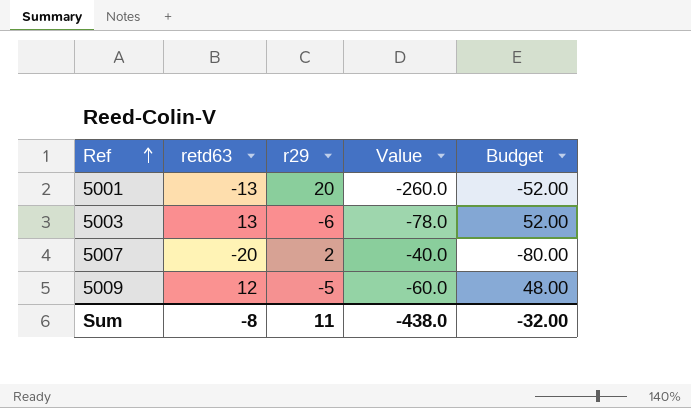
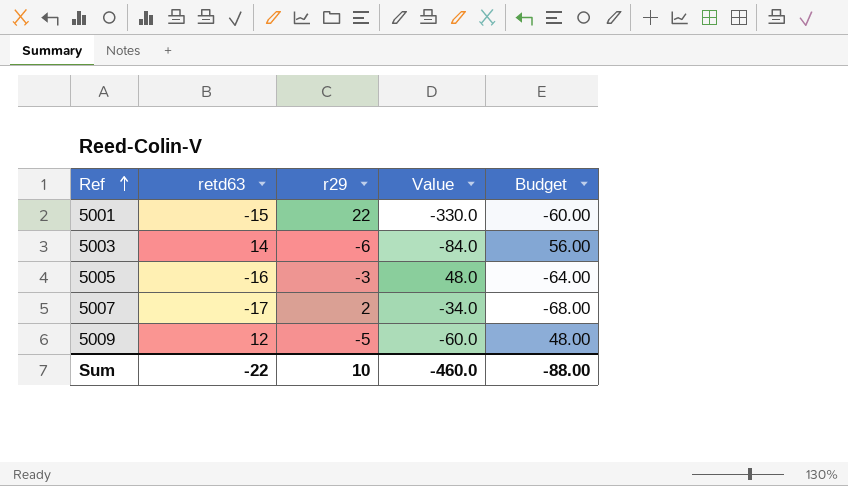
5001 | retd63: -13 -> -15
5001 | r29: 20 -> 22
5001 | Value: -260.0 -> -330.0
5001 | Budget: -52.00 -> -60.00
5003 | retd63: 13 -> 14
5003 | Value: -78.0 -> -84.0
5003 | Budget: 52.00 -> 56.00
row 5005: none -> -16 | -3 | 48.0 | -64.00
5007 | retd63: -20 -> -17
5007 | Value: -40.0 -> -34.0
5007 | Budget: -80.00 -> -68.00
Sum | retd63: -8 -> -22
Sum | r29: 11 -> 10
Sum | Value: -438.0 -> -460.0
Sum | Budget: -32.00 -> -88.00

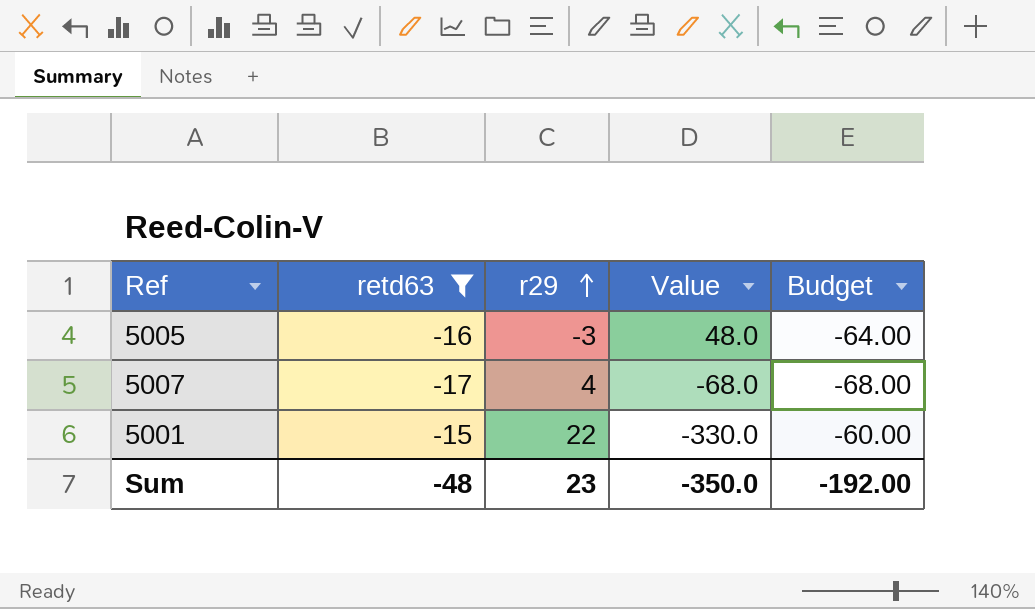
filter: none -> retd63 <= -15
row order: Ref ascending -> r29 ascending
5007 | r29: 2 -> 4
5007 | Value: -34.0 -> -68.0
Sum | retd63: -22 -> -48
Sum | r29: 10 -> 23
Sum | Value: -460.0 -> -350.0
Sum | Budget: -88.00 -> -192.00

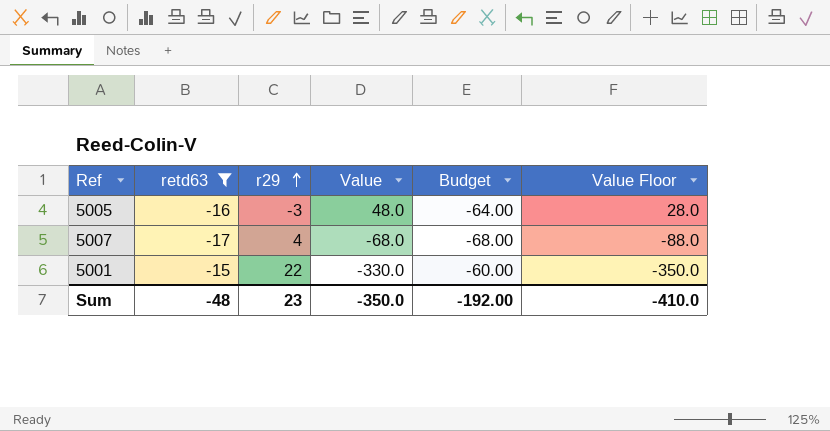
column Value Floor | formula: none -> [Value] - 20

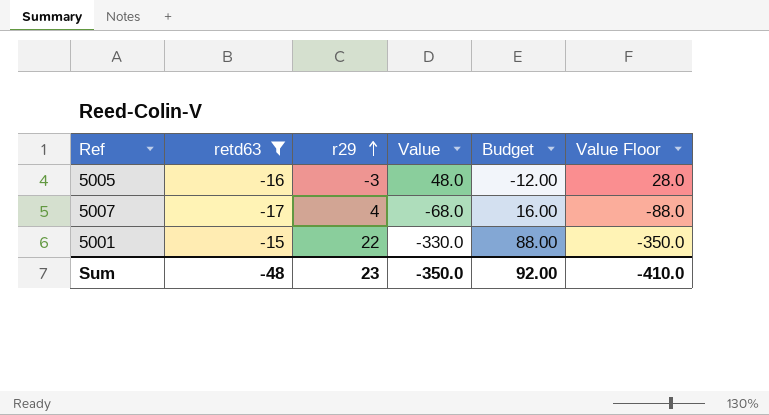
column Budget | formula: [retd63] * 4 -> [r29] * 4
Sum | Budget: -192.00 -> 92.00

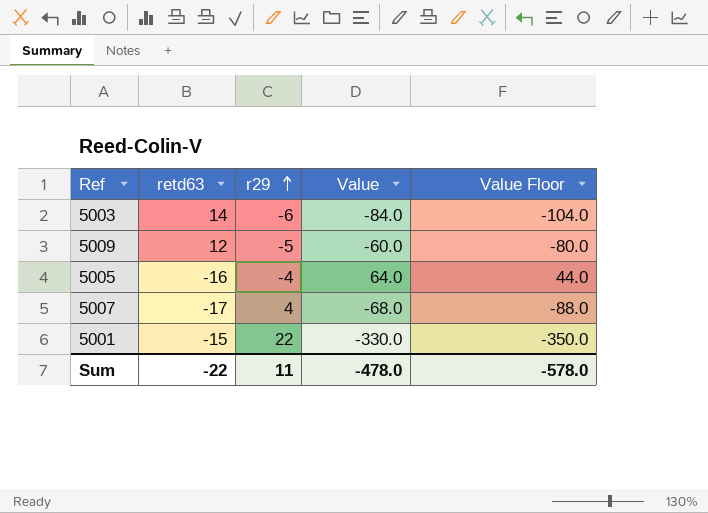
filter: retd63 <= -15 -> none
column Budget | formula: [r29] * 4 -> none
5005 | r29: -3 -> -4
5005 | Value: 48.0 -> 64.0
5005 | Value Floor: 28.0 -> 44.0
Sum | retd63: -48 -> -22
Sum | r29: 23 -> 11
Sum | Value: -350.0 -> -478.0
Sum | Value Floor: -410.0 -> -578.0

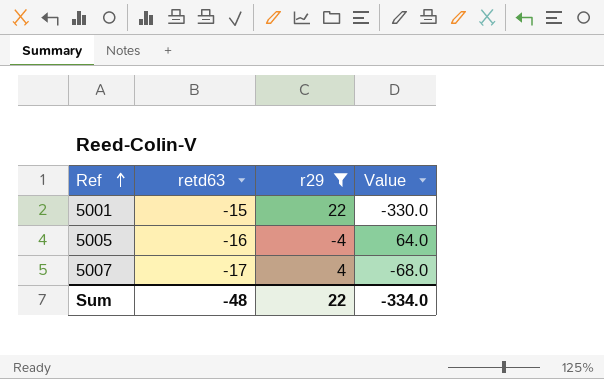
filter: none -> r29 >= -4
row order: r29 ascending -> Ref ascending
column Value Floor | formula: [Value] - 20 -> none
Sum | retd63: -22 -> -48
Sum | r29: 11 -> 22
Sum | Value: -478.0 -> -334.0

